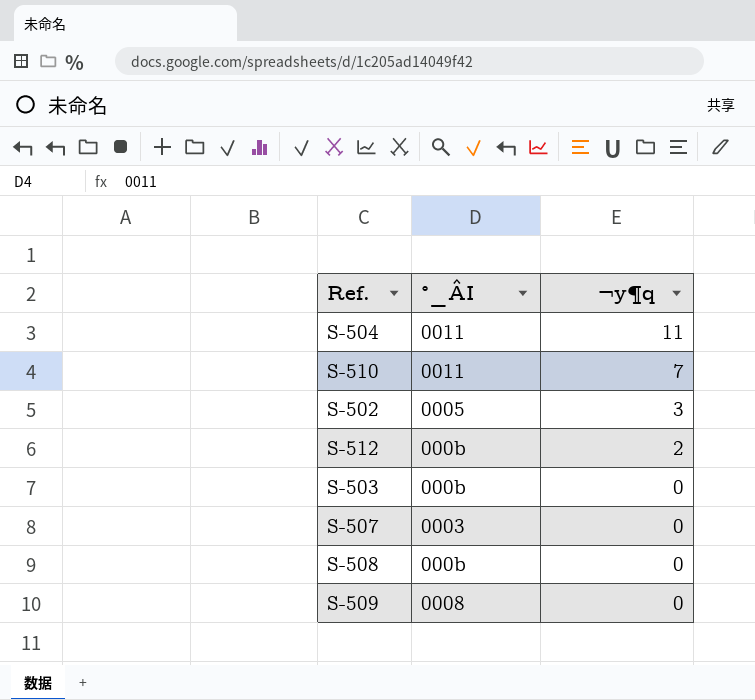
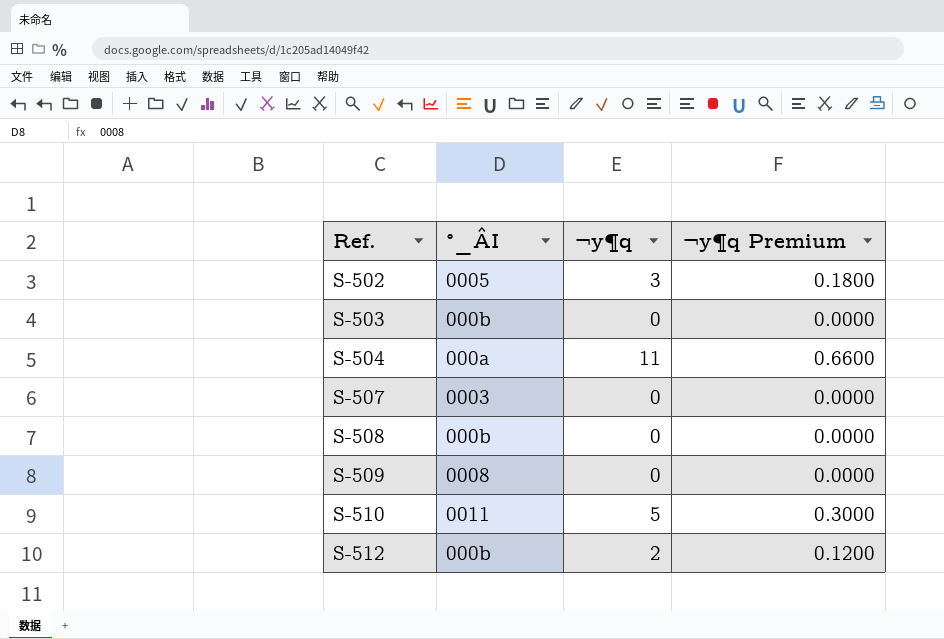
row order: ¬y¶q descending -> Ref. ascending
column ¬y¶q Premium | formula: none -> [¬y¶q] * 0.06
S-504 | °_ÂI: 0011 -> 000a
S-510 | ¬y¶q: 7 -> 5

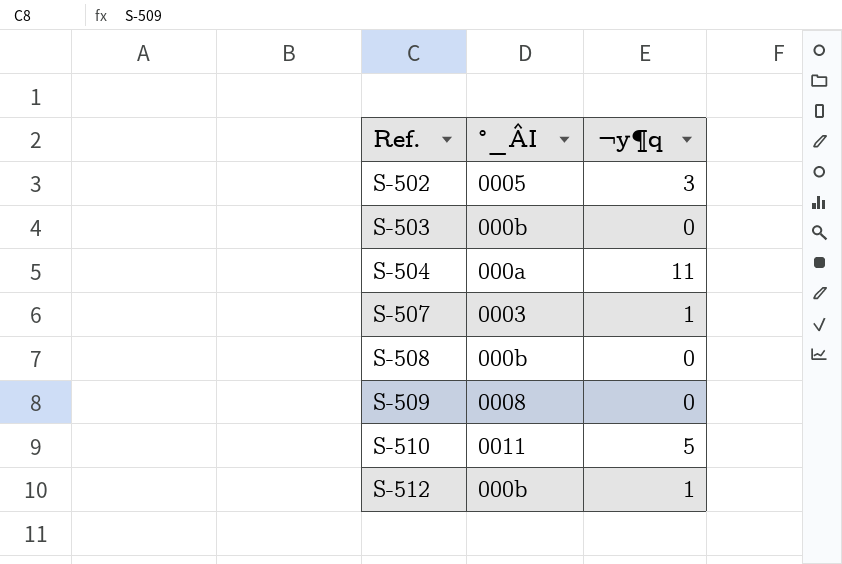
column ¬y¶q Premium | formula: [¬y¶q] * 0.06 -> none
S-507 | ¬y¶q: 0 -> 1
S-512 | ¬y¶q: 2 -> 1

